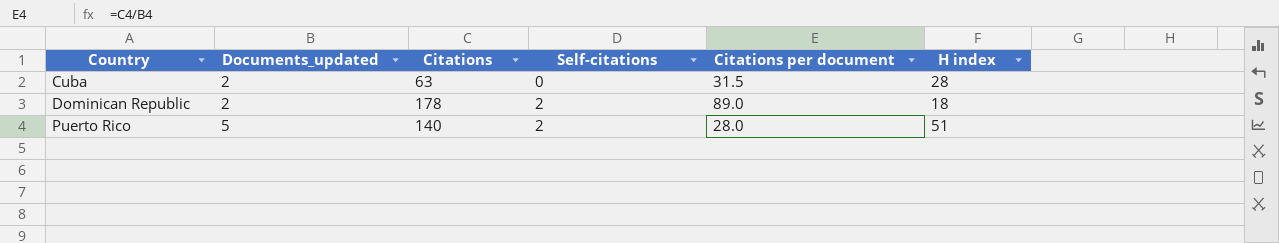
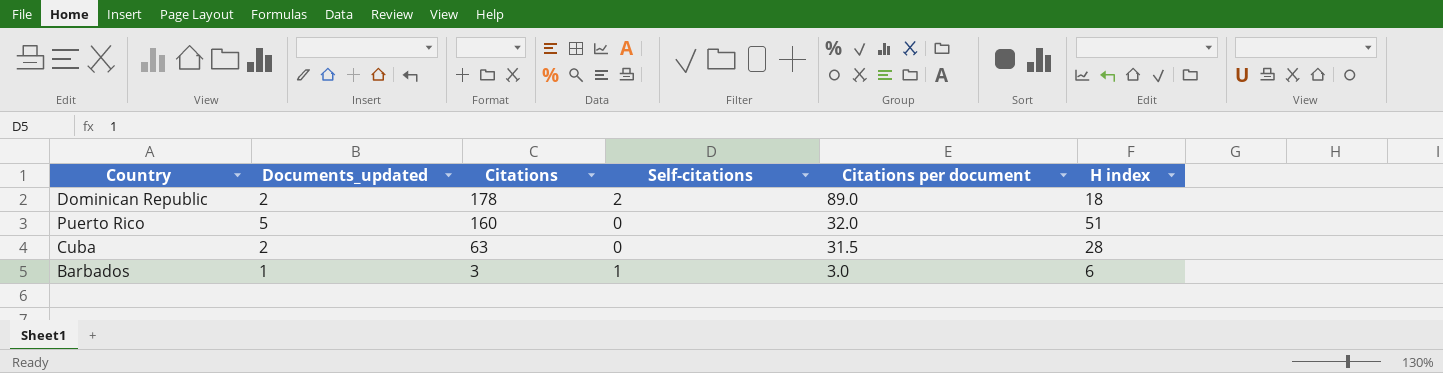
row order: Country ascending -> Citations descending
Puerto Rico | Citations: 140 -> 160
Puerto Rico | Self-citations: 2 -> 0
Puerto Rico | Citations per document: 28.0 -> 32.0
row Barbados: none -> 1 | 3 | 1 | 3.0 | 6

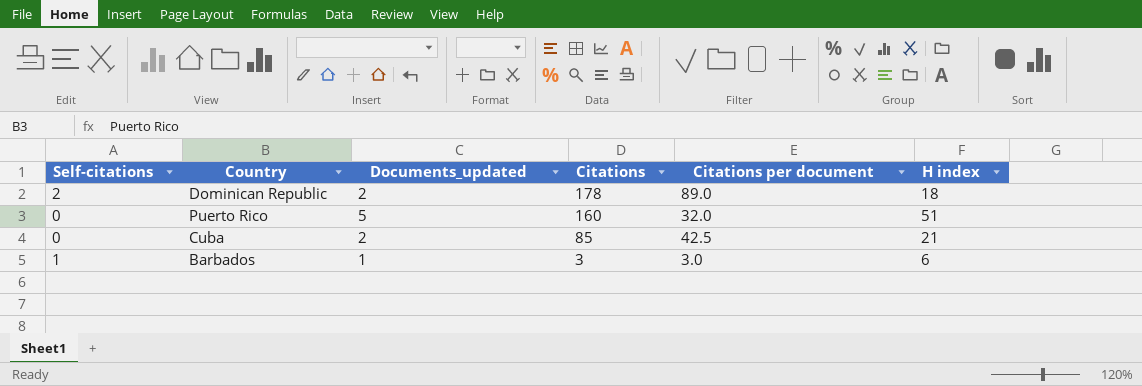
column Self-citations | position: 4 -> 1
Cuba | Citations: 63 -> 85
Cuba | Citations per document: 31.5 -> 42.5
Cuba | H index: 28 -> 21

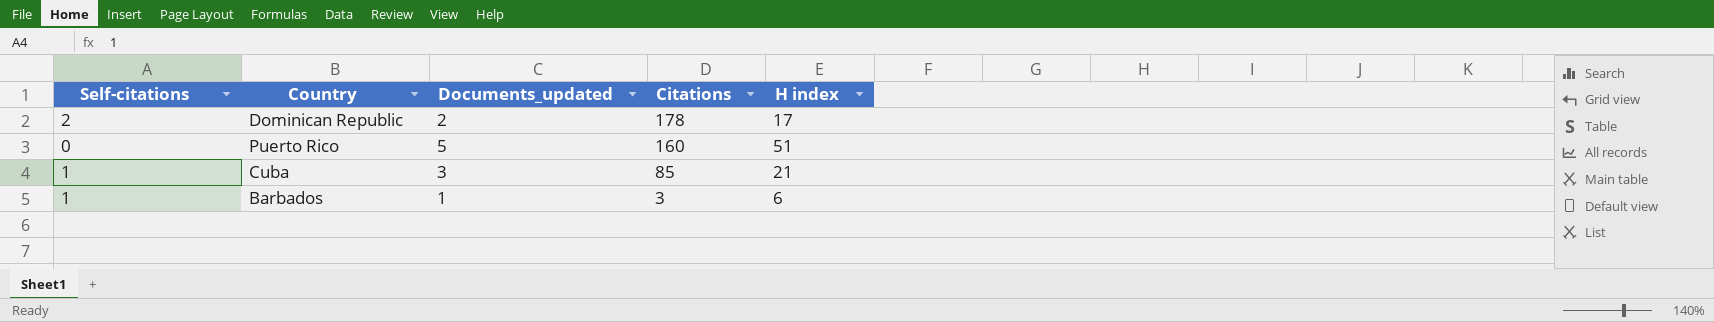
column Citations per document | formula: [Citations] / [Documents_updated] -> none
Dominican Republic | H index: 18 -> 17
Cuba | Self-citations: 0 -> 1
Cuba | Documents_updated: 2 -> 3

